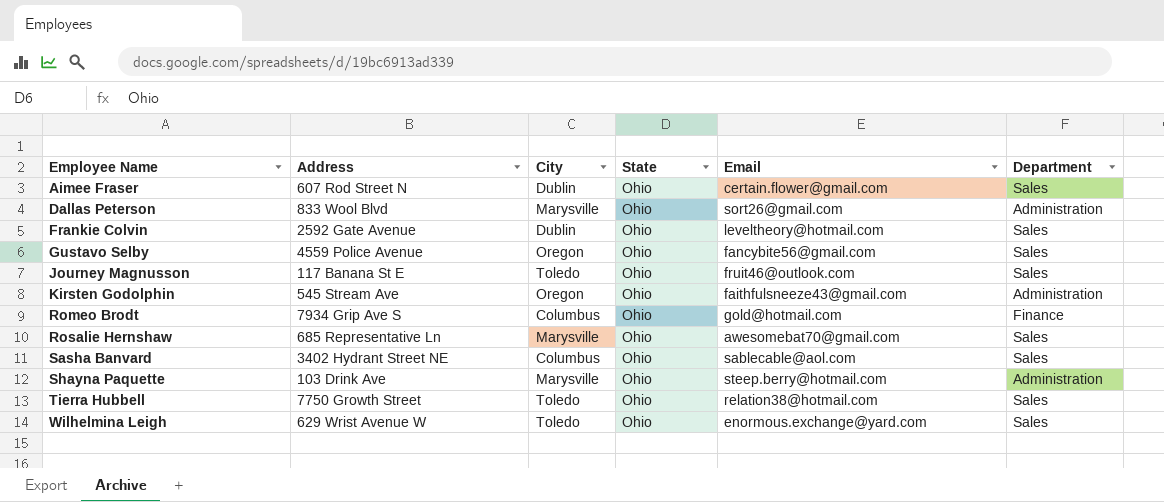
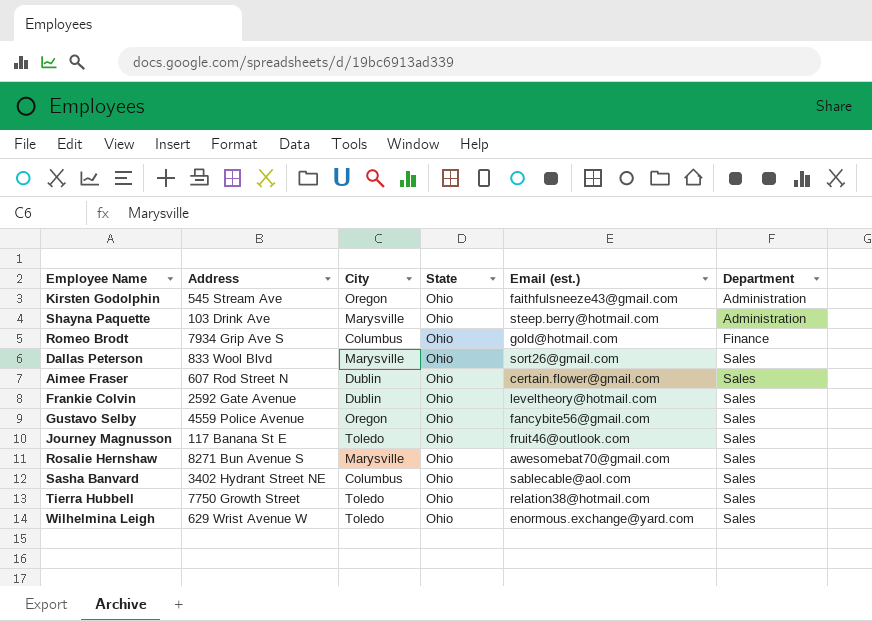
row order: Employee Name ascending -> Department ascending
column name: Email -> Email (est.)
Dallas Peterson | Department: Administration -> Sales
Rosalie Hernshaw | Address: 685 Representative Ln -> 8271 Bun Avenue S

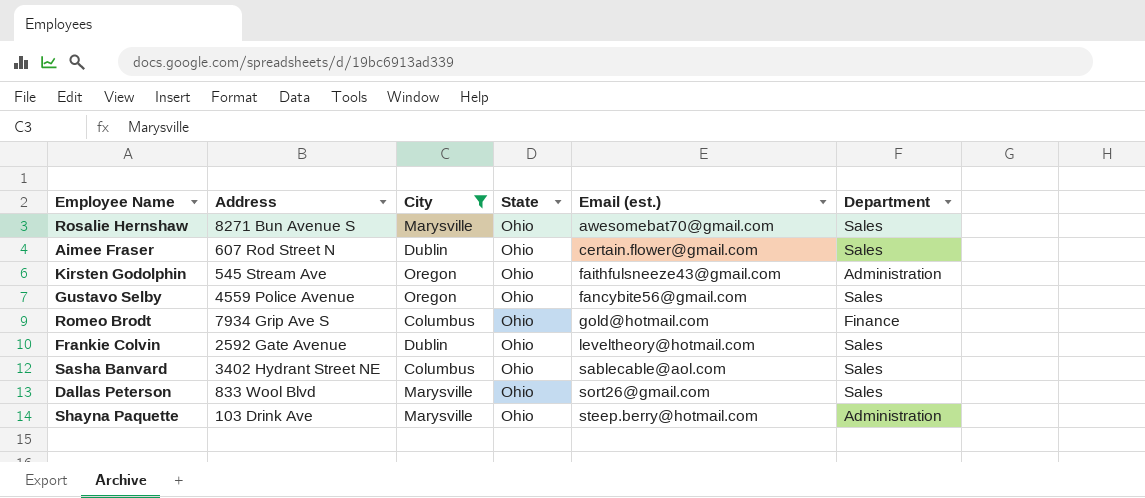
filter: none -> City != Toledo
row order: Department ascending -> Email (est.) ascending

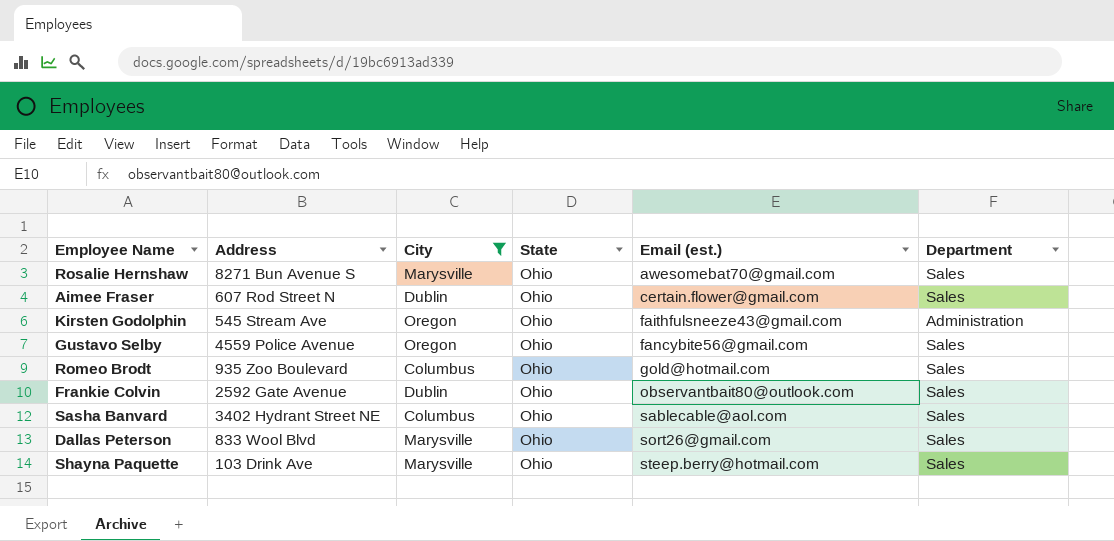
Romeo Brodt | Address: 7934 Grip Ave S -> 935 Zoo Boulevard
Romeo Brodt | Department: Finance -> Sales
Frankie Colvin | Email (est.): leveltheory@hotmail.com -> observantbait80@outlook.com
Shayna Paquette | Department: Administration -> Sales

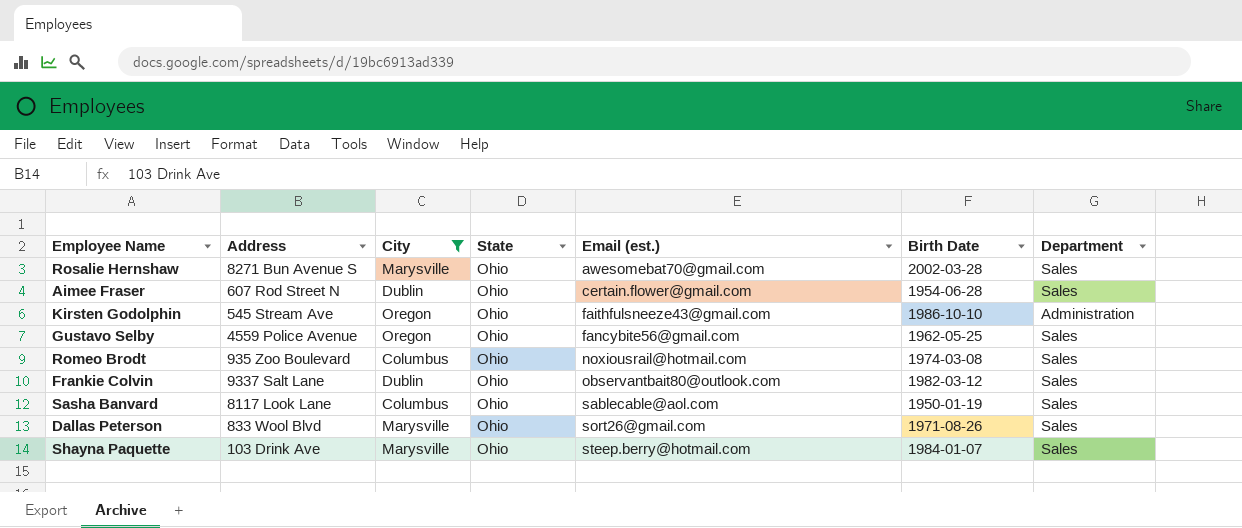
column Birth Date | position: none -> 6
Romeo Brodt | Email (est.): gold@hotmail.com -> noxiousrail@hotmail.com
Frankie Colvin | Address: 2592 Gate Avenue -> 9337 Salt Lane
Sasha Banvard | Address: 3402 Hydrant Street NE -> 8117 Look Lane

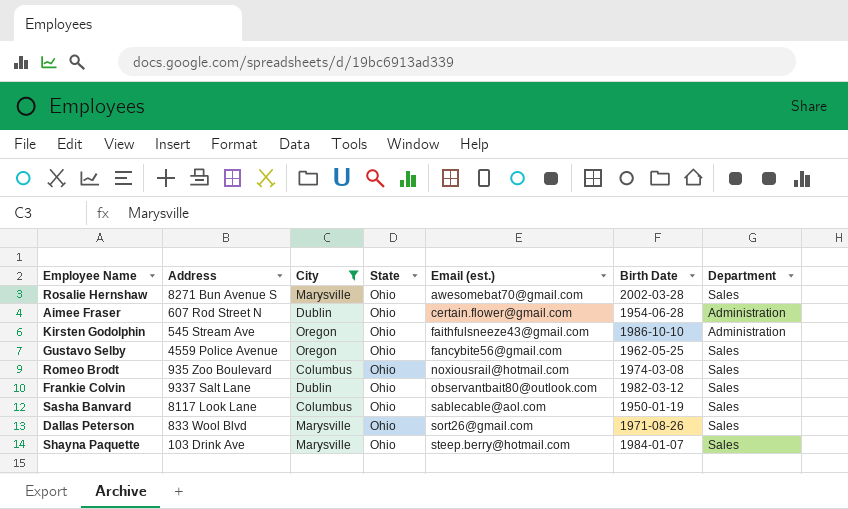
Aimee Fraser | Department: Sales -> Administration

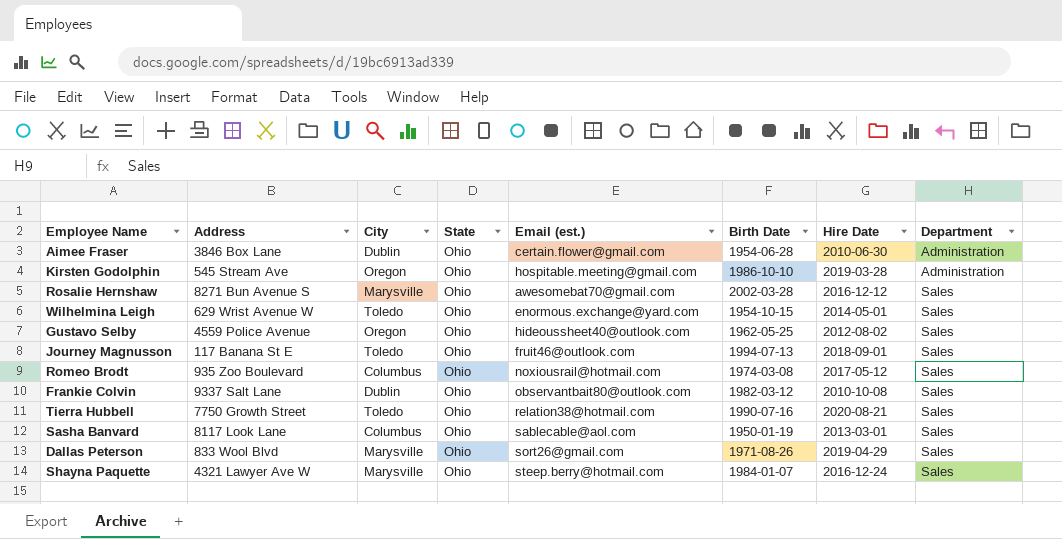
filter: City != Toledo -> none
row order: Email (est.) ascending -> Department ascending
column Hire Date | position: none -> 7
Aimee Fraser | Address: 607 Rod Street N -> 3846 Box Lane
Kirsten Godolphin | Email (est.): faithfulsneeze43@gmail.com -> hospitable.meeting@gmail.com
Gustavo Selby | Email (est.): fancybite56@gmail.com -> hideoussheet40@outlook.com
Shayna Paquette | Address: 103 Drink Ave -> 4321 Lawyer Ave W

